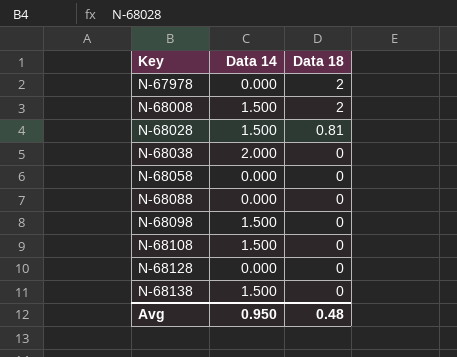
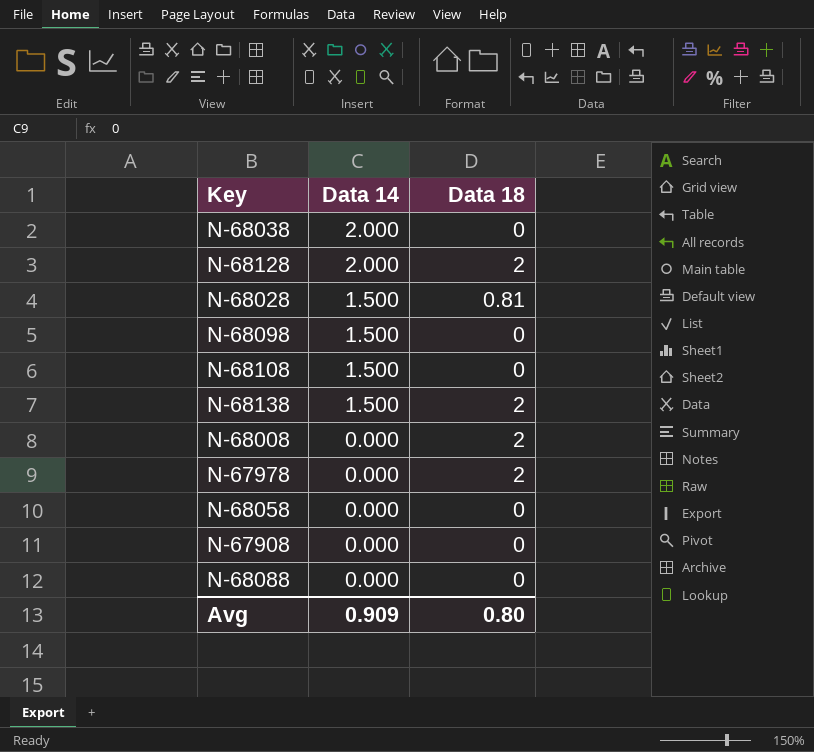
row order: Key ascending -> Data 14 descending
N-68128 | Data 14: 0.000 -> 2.000
N-68128 | Data 18: 0 -> 2
N-68138 | Data 18: 0 -> 2
N-68008 | Data 14: 1.500 -> 0.000
row N-67908: none -> 0.000 | 0
Avg | Data 14: 0.950 -> 0.909
Avg | Data 18: 0.48 -> 0.80

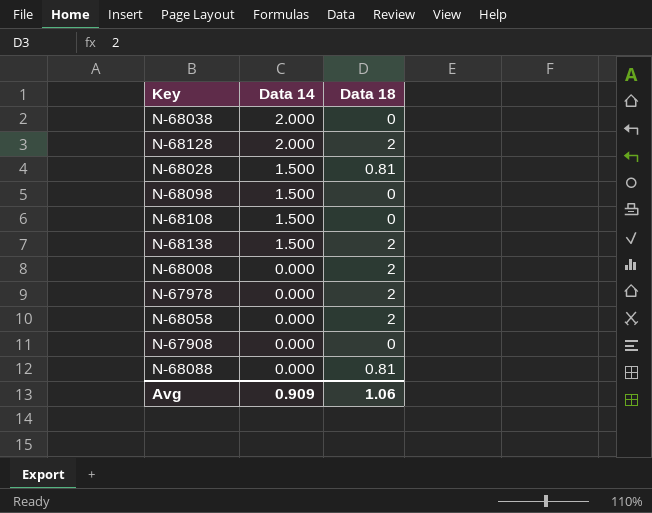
N-68058 | Data 18: 0 -> 2
N-68088 | Data 18: 0 -> 0.81
Avg | Data 18: 0.80 -> 1.06

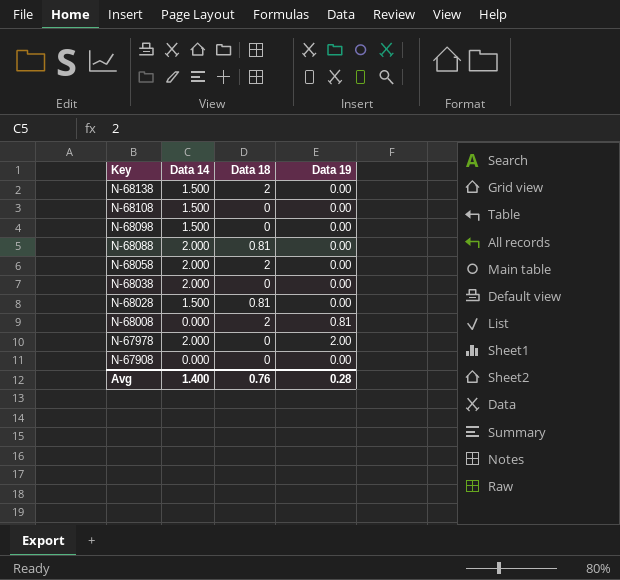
row order: Data 14 descending -> Key descending
column Data 19 | position: none -> 4
row N-68128: 2.000 | 2 -> none
N-68088 | Data 14: 0.000 -> 2.000
N-68058 | Data 14: 0.000 -> 2.000
N-67978 | Data 14: 0.000 -> 2.000
N-67978 | Data 18: 2 -> 0
Avg | Data 14: 0.909 -> 1.400
Avg | Data 18: 1.06 -> 0.76

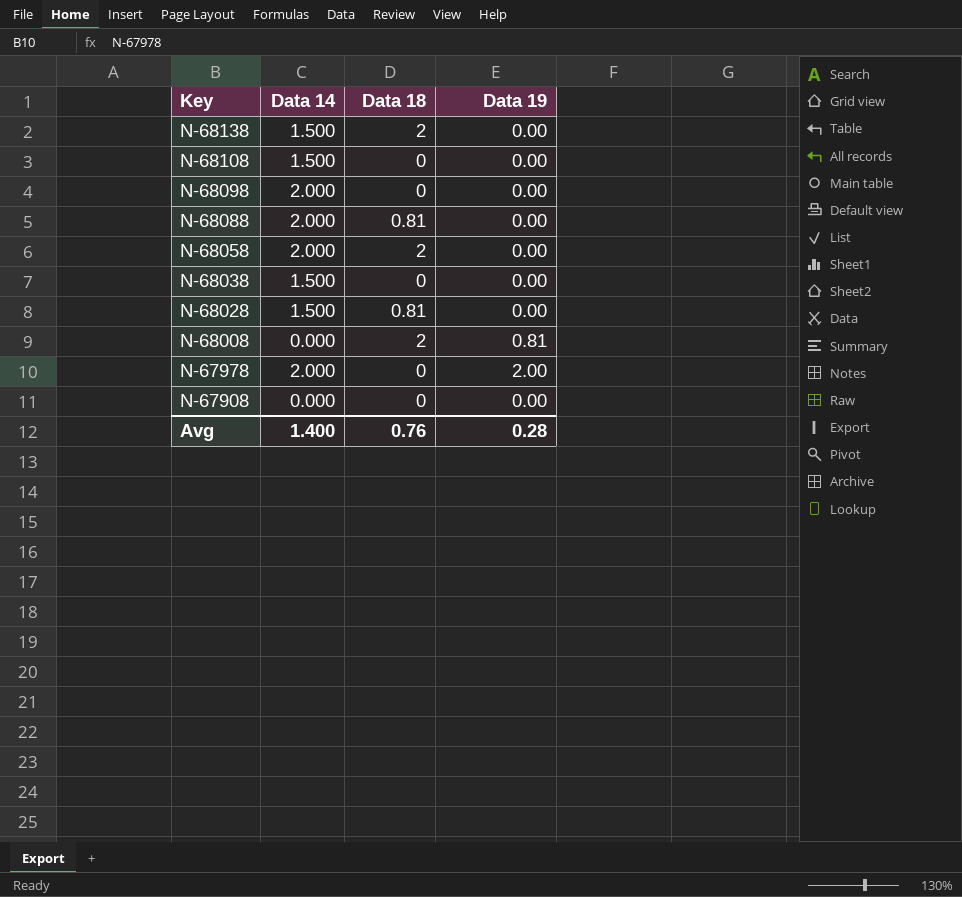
N-68098 | Data 14: 1.500 -> 2.000
N-68038 | Data 14: 2.000 -> 1.500

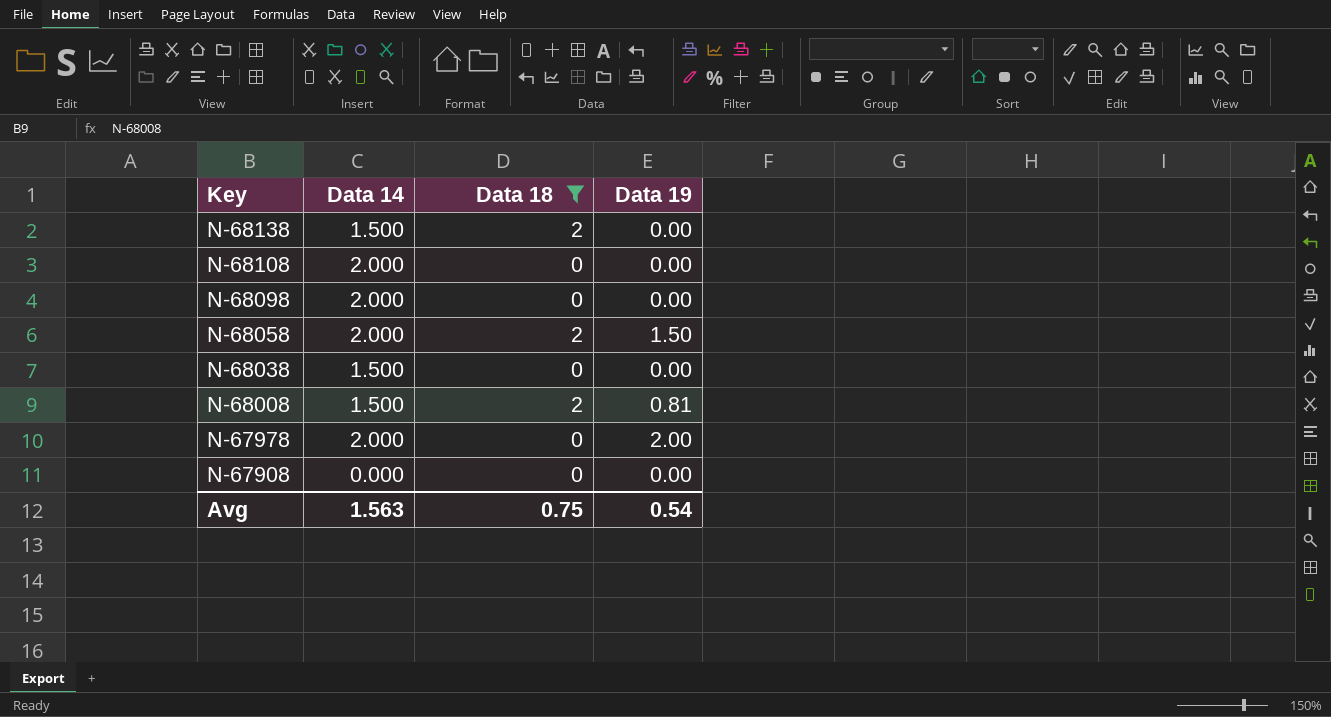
filter: none -> Data 18 != 0.81
N-68108 | Data 14: 1.500 -> 2.000
N-68058 | Data 19: 0.00 -> 1.50
N-68008 | Data 14: 0.000 -> 1.500
Avg | Data 14: 1.400 -> 1.563
Avg | Data 18: 0.76 -> 0.75
Avg | Data 19: 0.28 -> 0.54

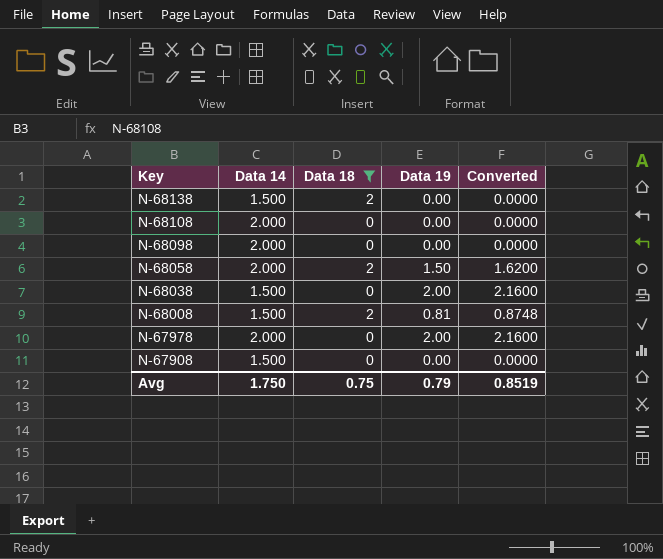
column Converted | formula: none -> [Data 19] * 1.08
N-68038 | Data 19: 0.00 -> 2.00
N-67908 | Data 14: 0.000 -> 1.500
Avg | Data 14: 1.563 -> 1.750
Avg | Data 19: 0.54 -> 0.79

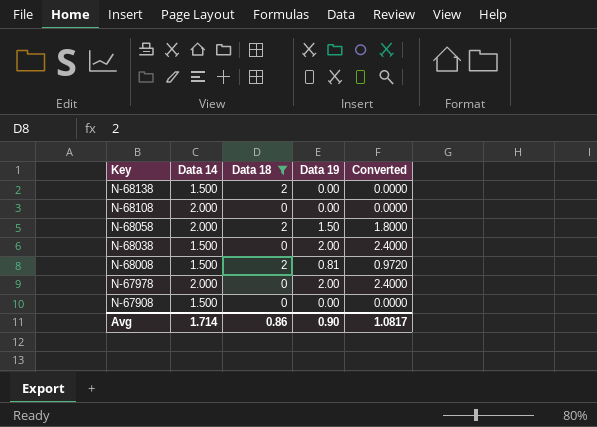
column Converted | formula: [Data 19] * 1.08 -> [Data 19] * 1.2
row N-68098: 2.000 | 0 | 0.00 | 0.0000 -> none
Avg | Data 14: 1.750 -> 1.714
Avg | Data 18: 0.75 -> 0.86
Avg | Data 19: 0.79 -> 0.90
Avg | Converted: 0.8519 -> 1.0817

